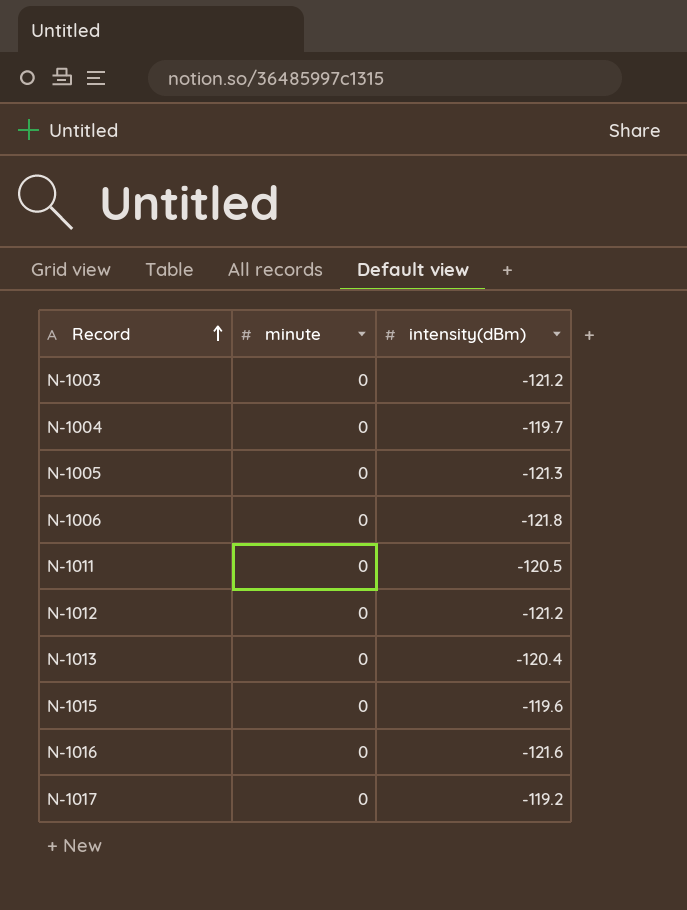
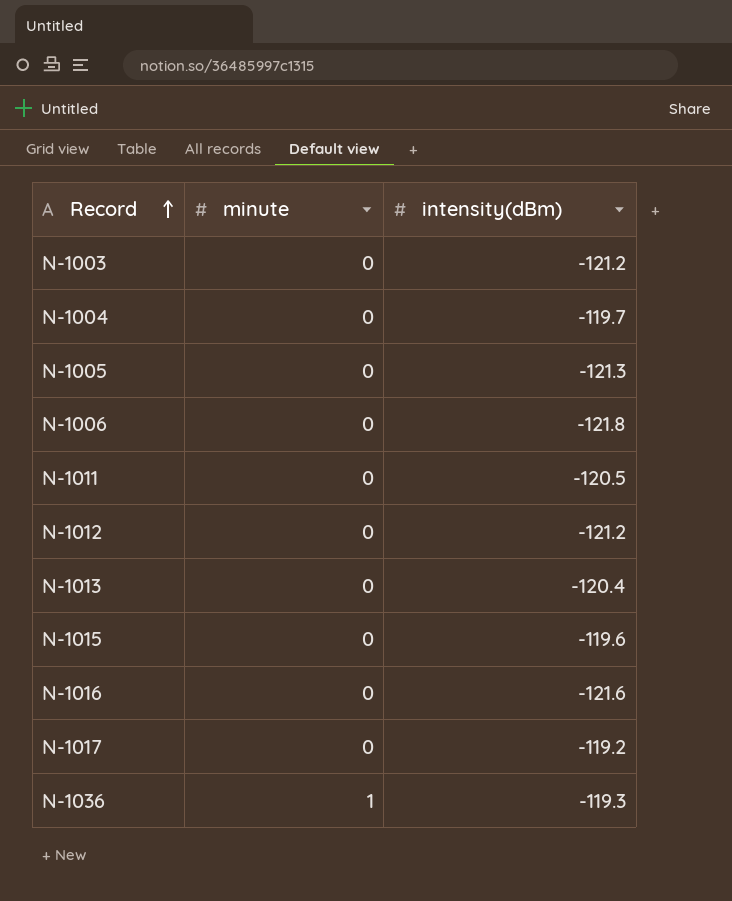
row N-1036: none -> 1 | -119.3

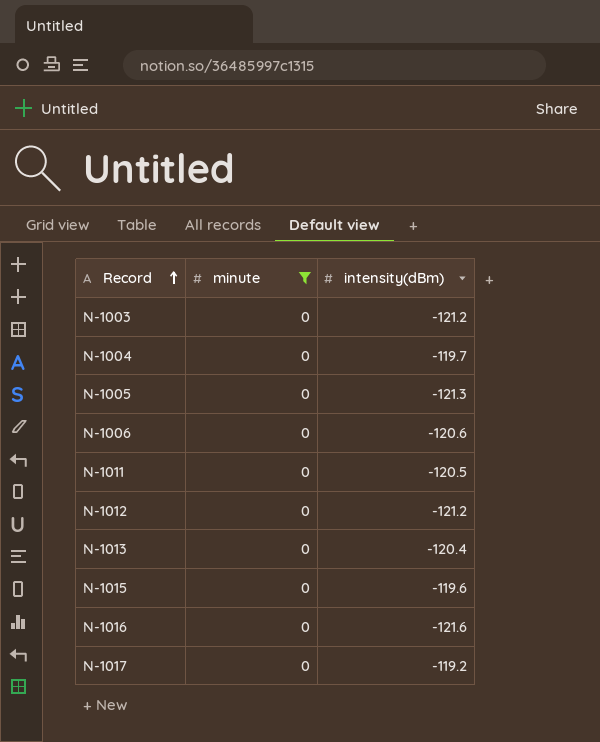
filter: none -> minute = 0
N-1006 | intensity(dBm): -121.8 -> -120.6

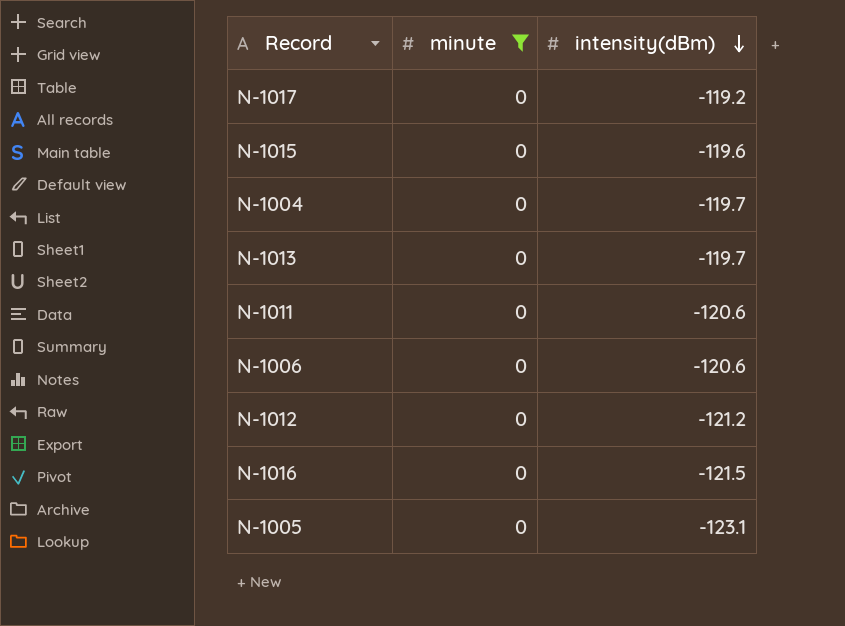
row order: Record ascending -> intensity(dBm) descending
row N-1003: 0 | -121.2 -> none
N-1013 | intensity(dBm): -120.4 -> -119.7
N-1011 | intensity(dBm): -120.5 -> -120.6
N-1016 | intensity(dBm): -121.6 -> -121.5
N-1005 | intensity(dBm): -121.3 -> -123.1

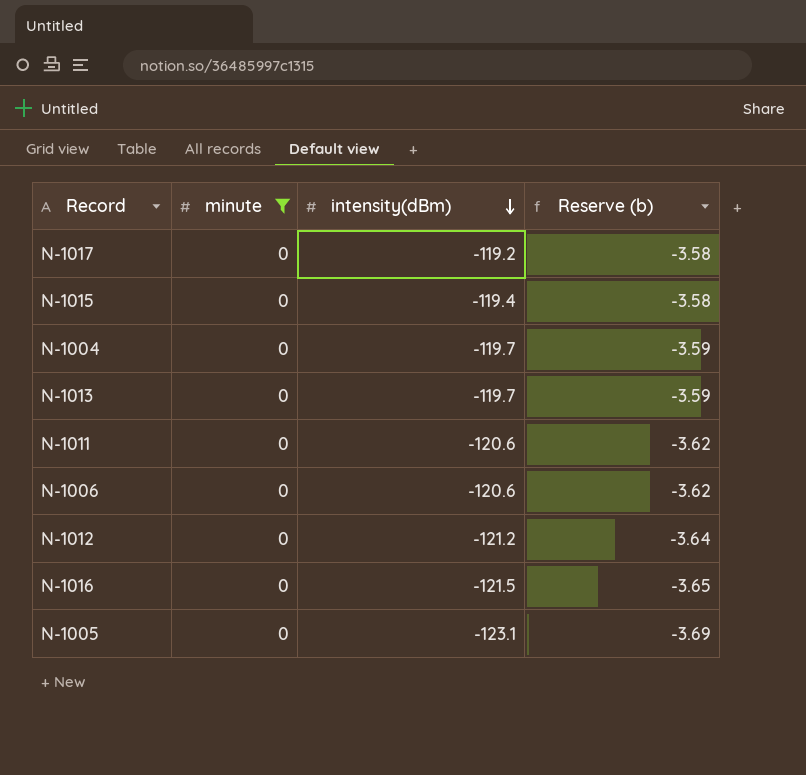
column Reserve (b) | formula: none -> [intensity(dBm)] * 0.03
N-1015 | intensity(dBm): -119.6 -> -119.4

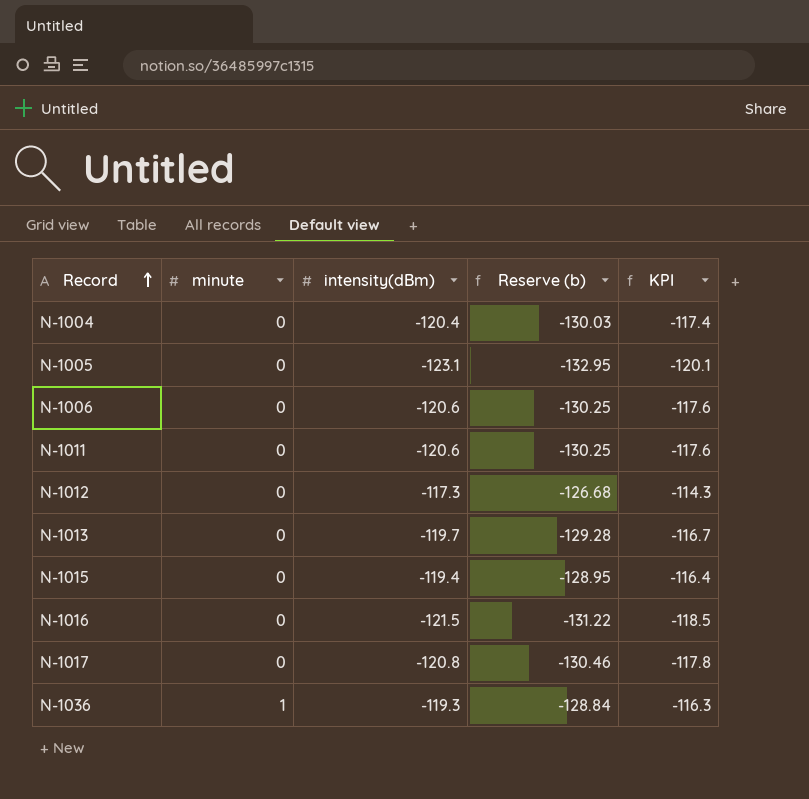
filter: minute = 0 -> none
row order: intensity(dBm) descending -> Record ascending
column Reserve (b) | formula: [intensity(dBm)] * 0.03 -> [intensity(dBm)] * 1.08
column KPI | formula: none -> [intensity(dBm)] + 3
N-1004 | intensity(dBm): -119.7 -> -120.4
N-1012 | intensity(dBm): -121.2 -> -117.3
N-1017 | intensity(dBm): -119.2 -> -120.8

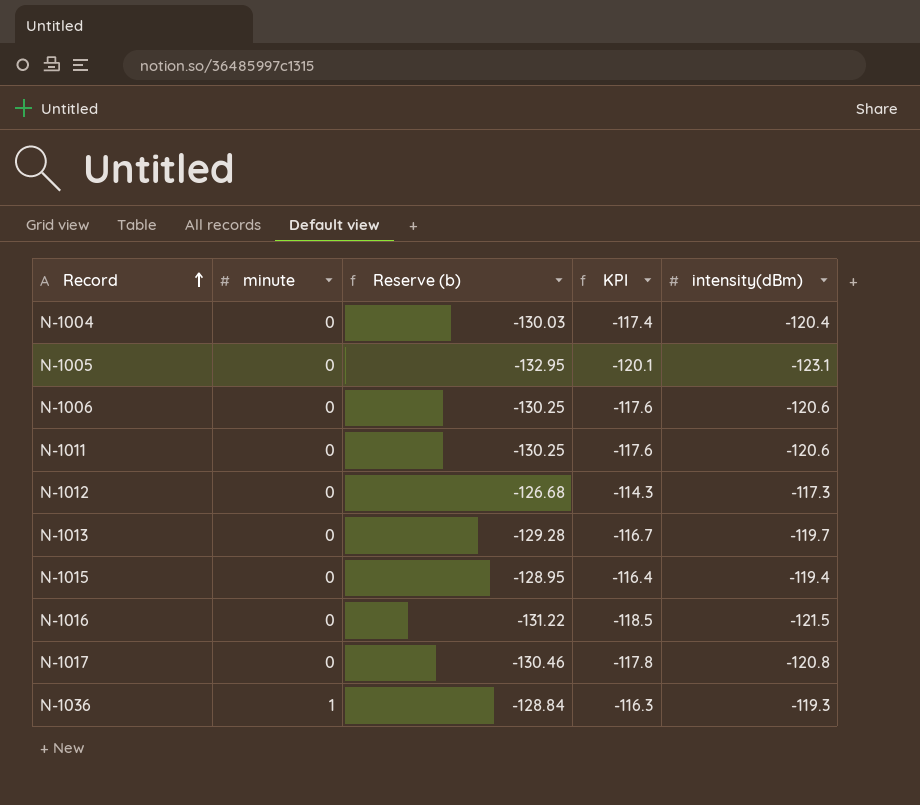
column intensity(dBm) | position: 3 -> 5

